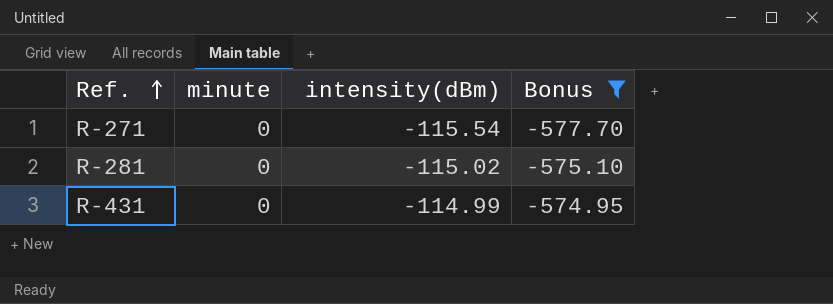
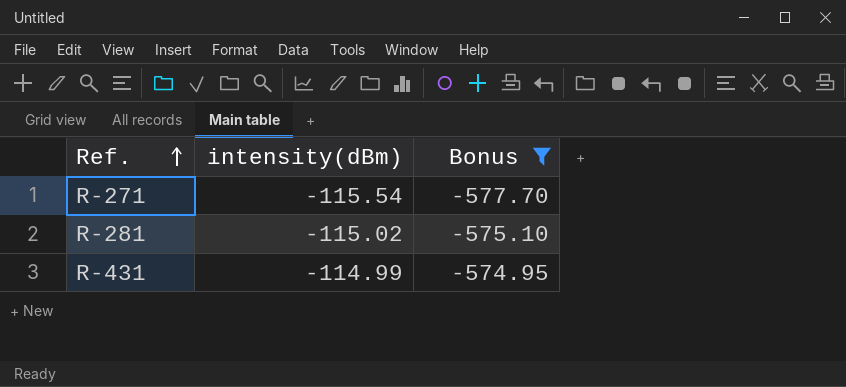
column minute | position: 2 -> none

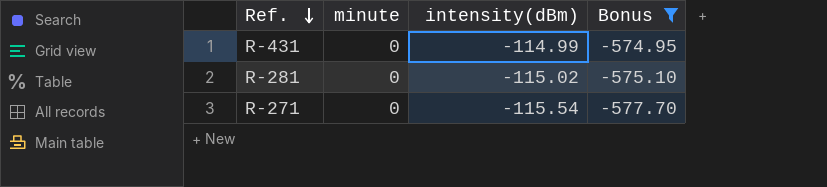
row order: Ref. ascending -> Ref. descending
column minute | position: none -> 2

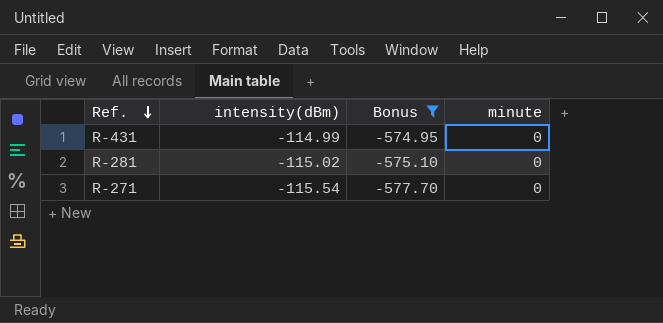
column minute | position: 2 -> 4

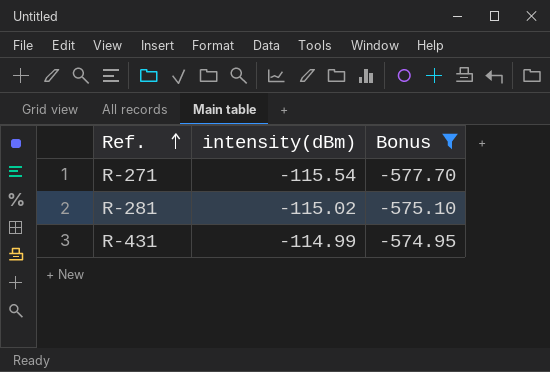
row order: Ref. descending -> Ref. ascending
column minute | position: 4 -> none

